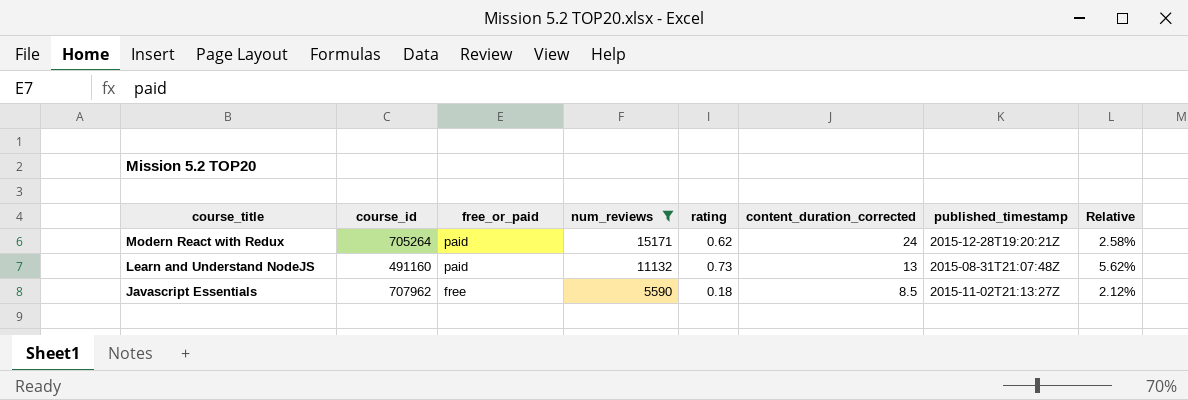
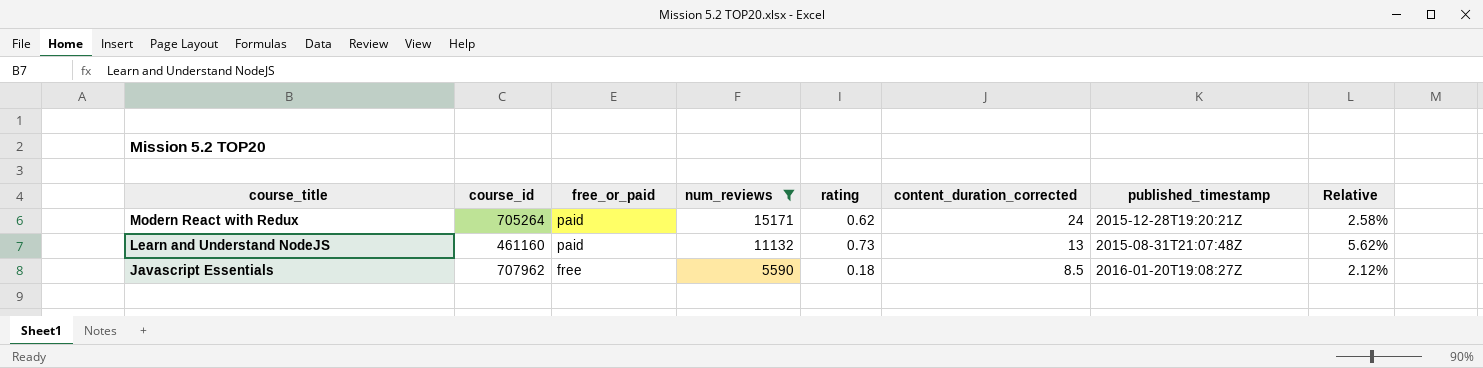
Learn and Understand NodeJS | course_id: 491160 -> 461160
Javascript Essentials | published_timestamp: 2015-11-02T21:13:27Z -> 2016-01-20T19:08:27Z

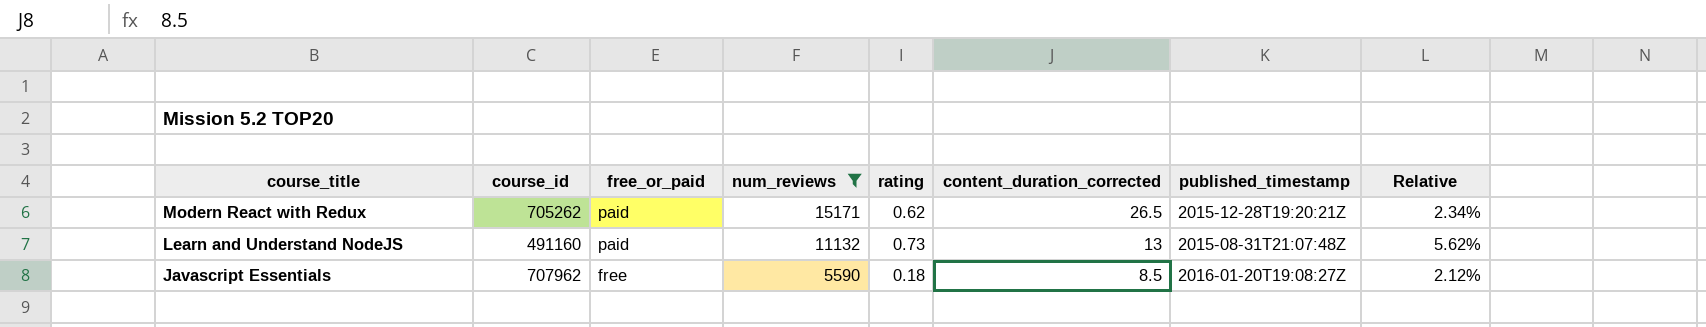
Modern React with Redux | course_id: 705264 -> 705262
Modern React with Redux | content_duration_corrected: 24 -> 26.5
Modern React with Redux | Relative: 2.58% -> 2.34%
Learn and Understand NodeJS | course_id: 461160 -> 491160

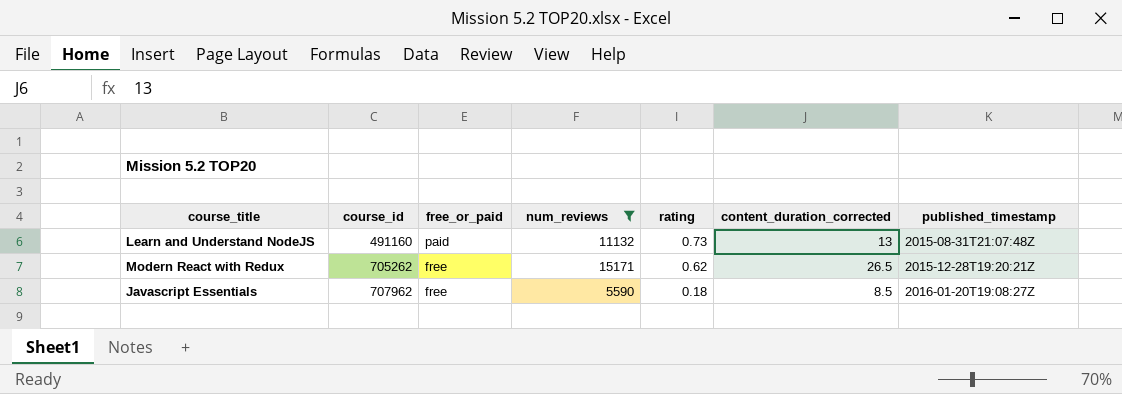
row order: course_title descending -> course_id ascending
column Relative | formula: [rating] / [content_duration_corrected] -> none
Modern React with Redux | free_or_paid: paid -> free

